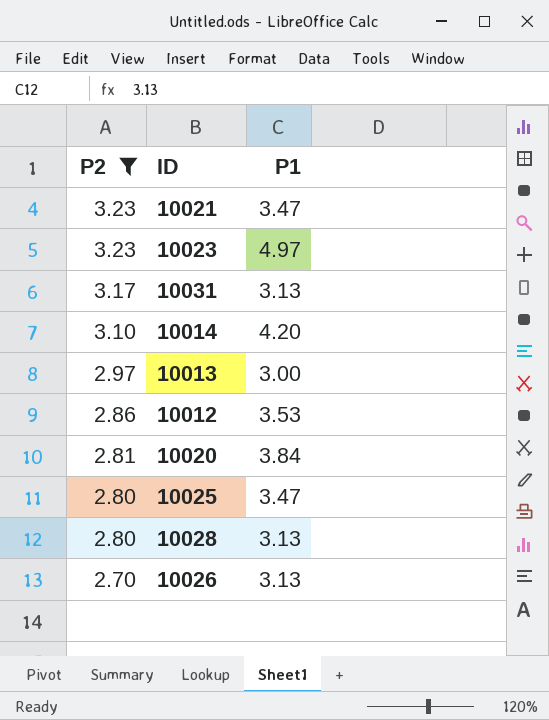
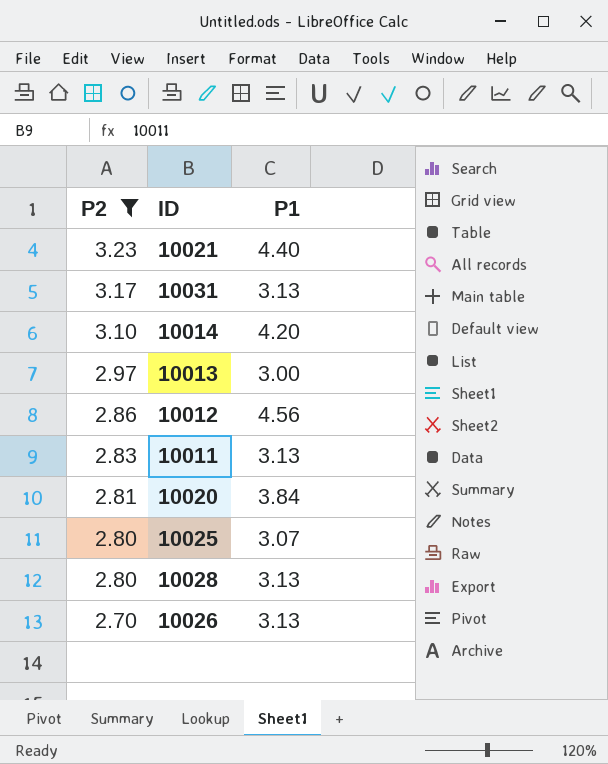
row 10023: 3.23 | 4.97 -> none
10021 | P1: 3.47 -> 4.40
10012 | P1: 3.53 -> 4.56
row 10011: none -> 2.83 | 3.13
10025 | P1: 3.47 -> 3.07

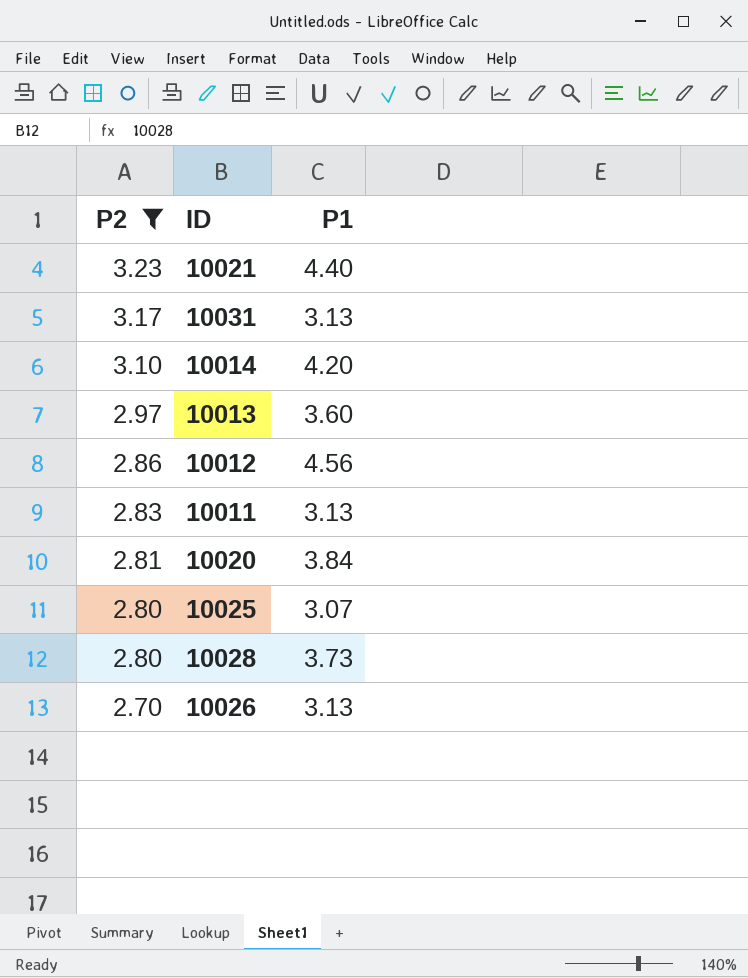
10013 | P1: 3.00 -> 3.60
10028 | P1: 3.13 -> 3.73

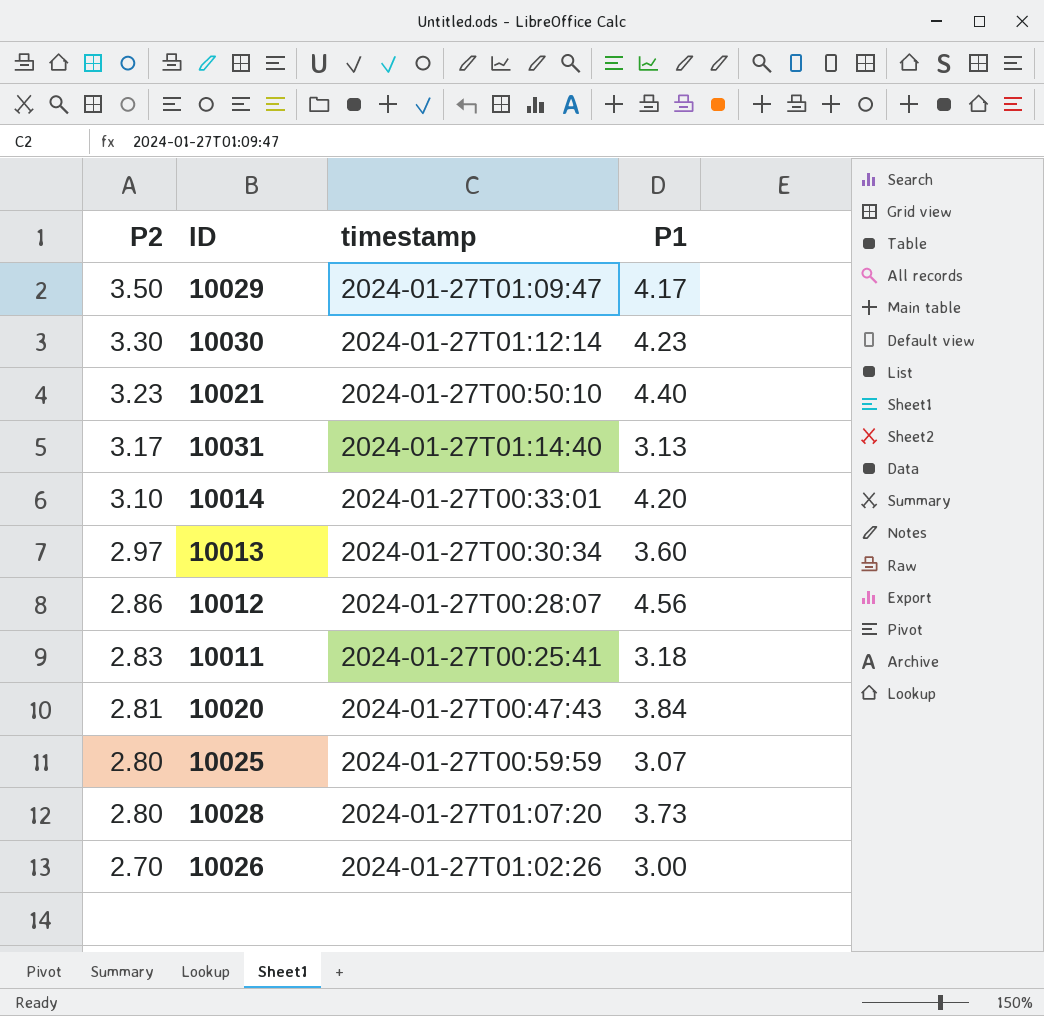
filter: P2 <= 3.23 -> none
column timestamp | position: none -> 3
10011 | P1: 3.13 -> 3.18
10026 | P1: 3.13 -> 3.00

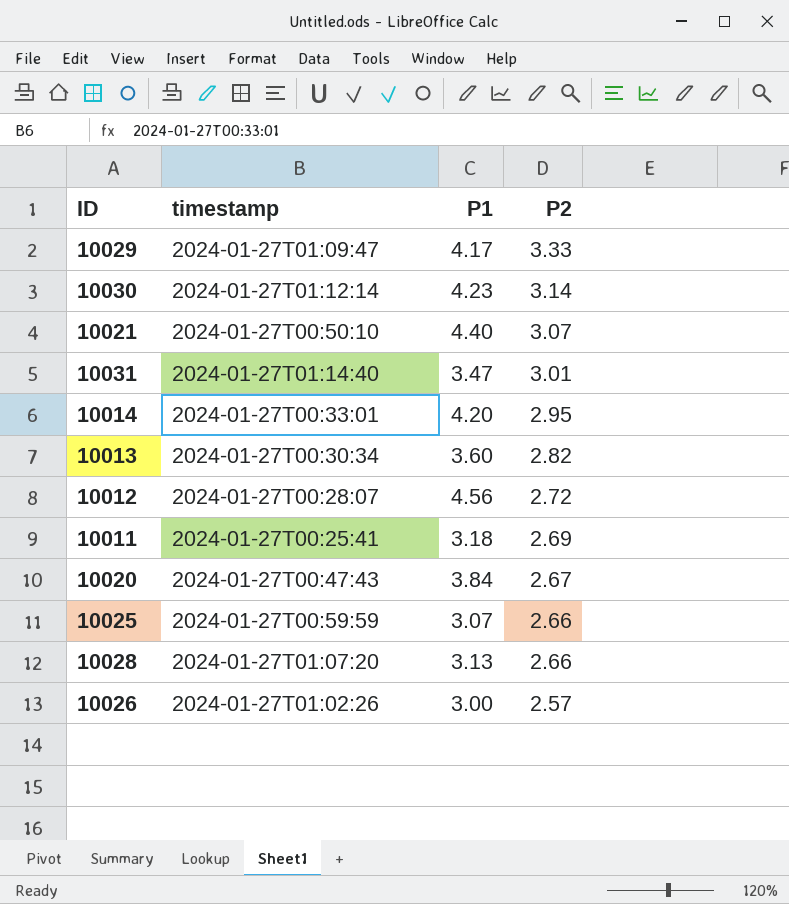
column P2 | position: 1 -> 4
10029 | P2: 3.50 -> 3.33
10030 | P2: 3.30 -> 3.14
10021 | P2: 3.23 -> 3.07
10031 | P1: 3.13 -> 3.47
10031 | P2: 3.17 -> 3.01
10014 | P2: 3.10 -> 2.95
10013 | P2: 2.97 -> 2.82
10012 | P2: 2.86 -> 2.72
10011 | P2: 2.83 -> 2.69
10020 | P2: 2.81 -> 2.67
10025 | P2: 2.80 -> 2.66
10028 | P1: 3.73 -> 3.13
10028 | P2: 2.80 -> 2.66
10026 | P2: 2.70 -> 2.57

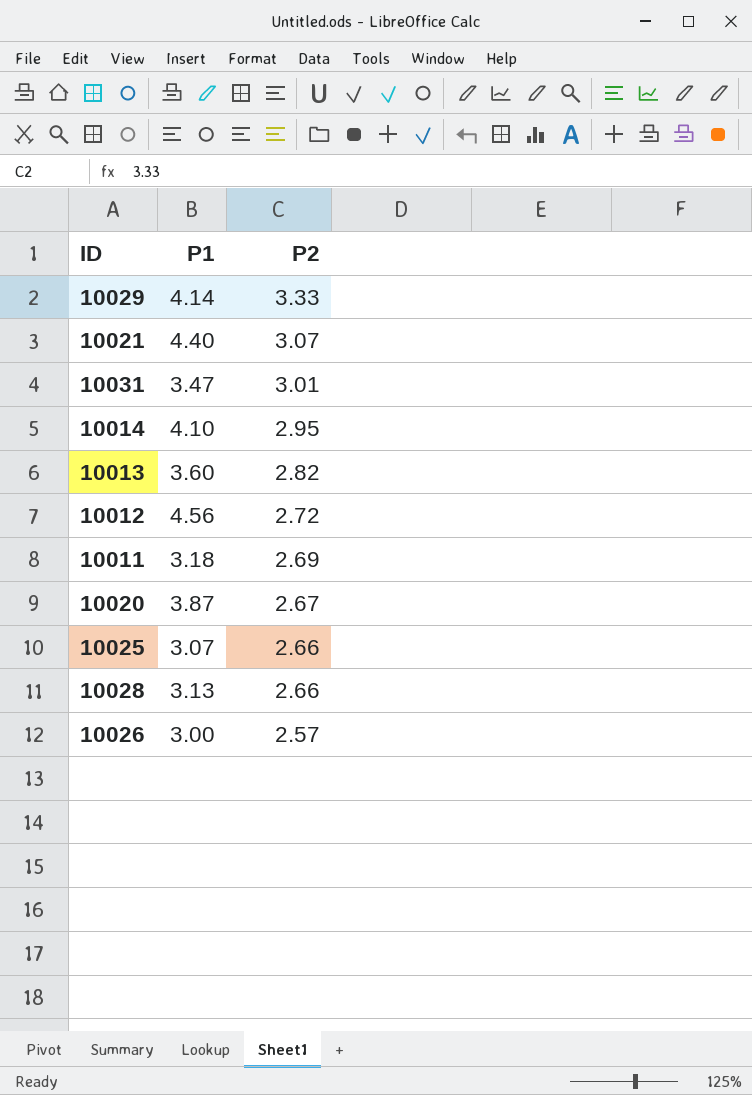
column timestamp | position: 2 -> none
row 10030: 2024-01-27T01:12:14 | 4.23 | 3.14 -> none
10029 | P1: 4.17 -> 4.14
10014 | P1: 4.20 -> 4.10
10020 | P1: 3.84 -> 3.87

